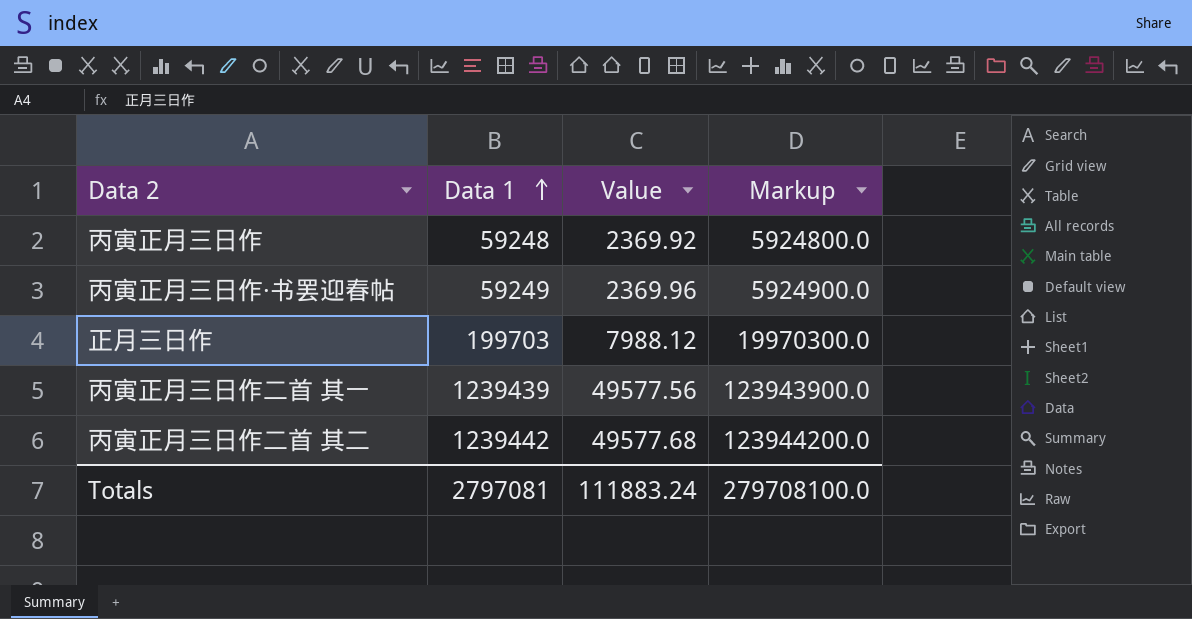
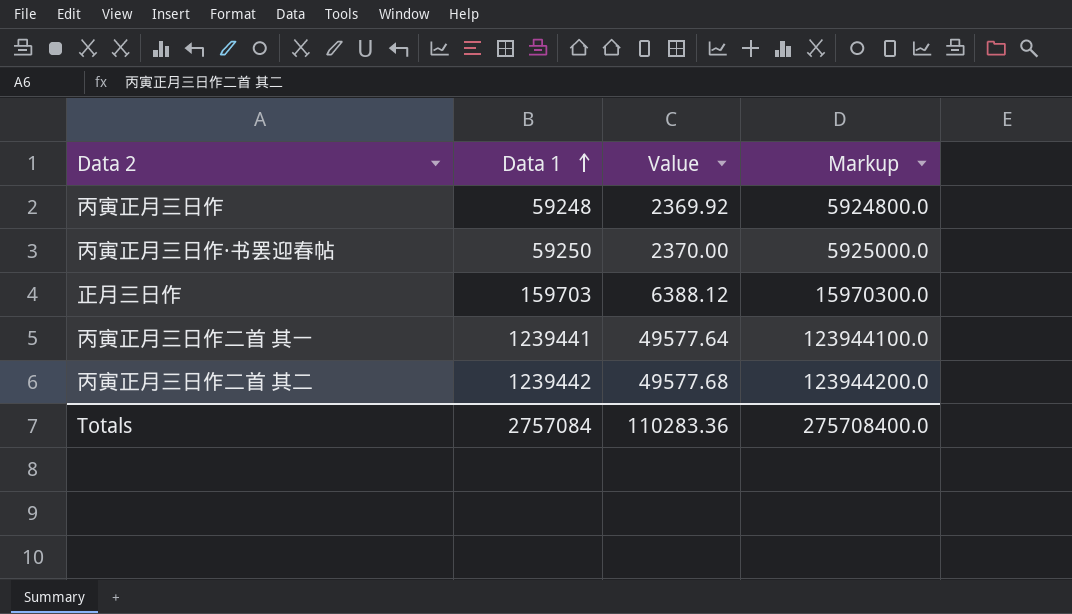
丙寅正月三日作·书罢迎春帖 | Data 1: 59249 -> 59250
丙寅正月三日作·书罢迎春帖 | Value: 2369.96 -> 2370.00
丙寅正月三日作·书罢迎春帖 | Markup: 5924900.0 -> 5925000.0
正月三日作 | Data 1: 199703 -> 159703
正月三日作 | Value: 7988.12 -> 6388.12
正月三日作 | Markup: 19970300.0 -> 15970300.0
丙寅正月三日作二首 其一 | Data 1: 1239439 -> 1239441
丙寅正月三日作二首 其一 | Value: 49577.56 -> 49577.64
丙寅正月三日作二首 其一 | Markup: 123943900.0 -> 123944100.0
Totals | Data 1: 2797081 -> 2757084
Totals | Value: 111883.24 -> 110283.36
Totals | Markup: 279708100.0 -> 275708400.0

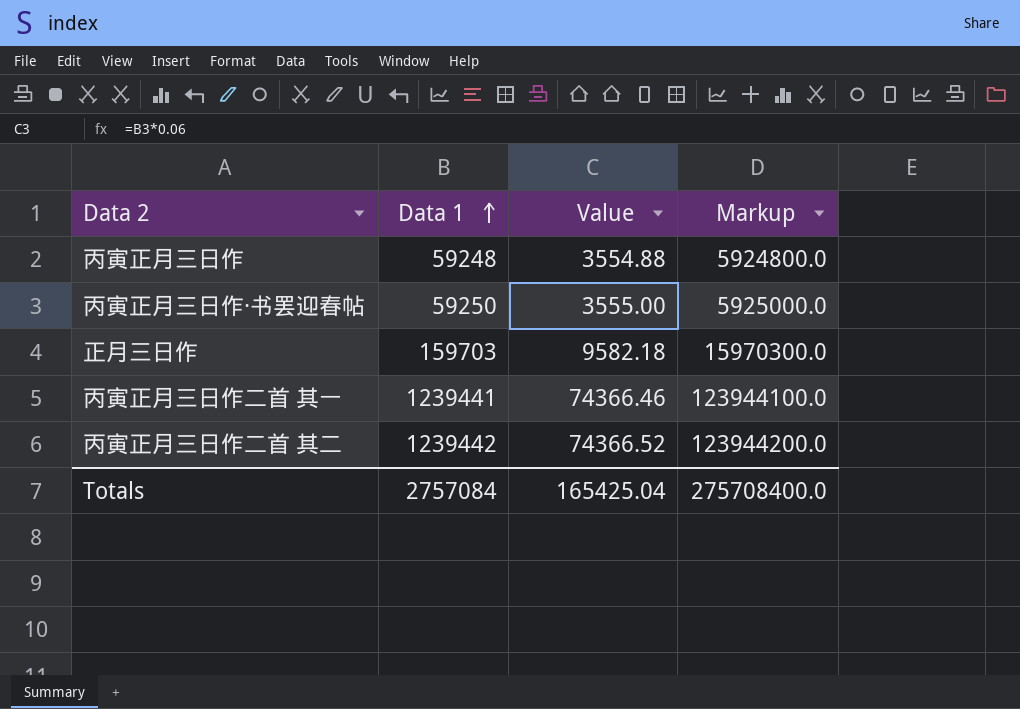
column Value | formula: [Data 1] * 0.04 -> [Data 1] * 0.06
Totals | Value: 110283.36 -> 165425.04

